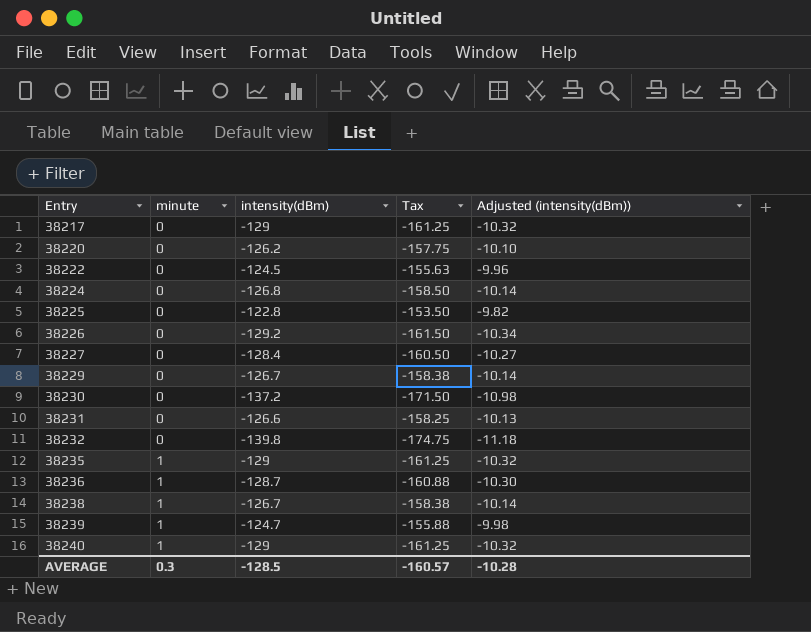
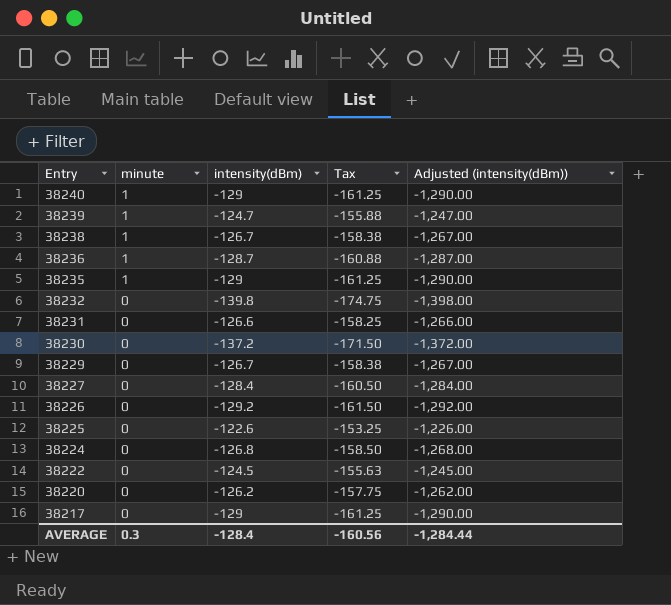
row order: Entry ascending -> Entry descending
column Adjusted (intensity(dBm)) | formula: [intensity(dBm)] * 0.08 -> [intensity(dBm)] * 10
38225 | intensity(dBm): -122.8 -> -122.6
38225 | Tax: -153.50 -> -153.25
AVERAGE | intensity(dBm): -128.5 -> -128.4
AVERAGE | Tax: -160.57 -> -160.56
AVERAGE | Adjusted (intensity(dBm)): -10.28 -> -1,284.44

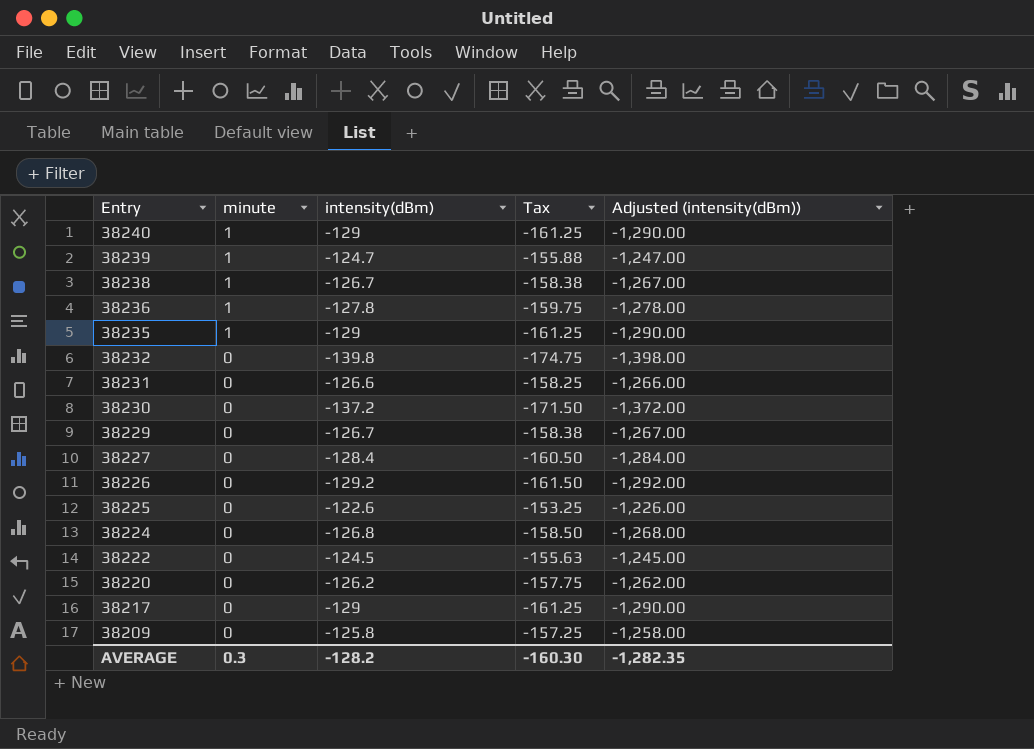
38236 | intensity(dBm): -128.7 -> -127.8
38236 | Tax: -160.88 -> -159.75
38236 | Adjusted (intensity(dBm)): -1,287.00 -> -1,278.00
row 38209: none -> 0 | -125.8 | -157.25 | -1,258.00
AVERAGE | intensity(dBm): -128.4 -> -128.2
AVERAGE | Tax: -160.56 -> -160.30
AVERAGE | Adjusted (intensity(dBm)): -1,284.44 -> -1,282.35

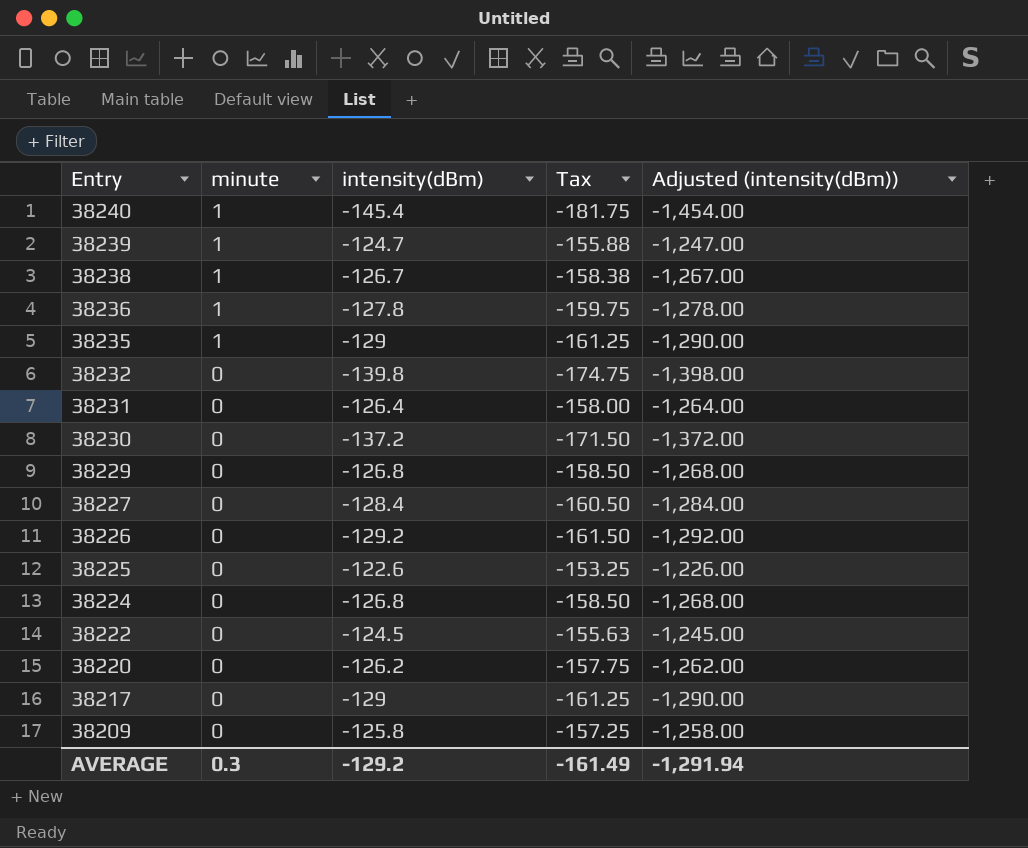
38240 | intensity(dBm): -129 -> -145.4
38240 | Tax: -161.25 -> -181.75
38240 | Adjusted (intensity(dBm)): -1,290.00 -> -1,454.00
38231 | intensity(dBm): -126.6 -> -126.4
38231 | Tax: -158.25 -> -158.00
38231 | Adjusted (intensity(dBm)): -1,266.00 -> -1,264.00
38229 | intensity(dBm): -126.7 -> -126.8
38229 | Tax: -158.38 -> -158.50
38229 | Adjusted (intensity(dBm)): -1,267.00 -> -1,268.00
AVERAGE | intensity(dBm): -128.2 -> -129.2
AVERAGE | Tax: -160.30 -> -161.49
AVERAGE | Adjusted (intensity(dBm)): -1,282.35 -> -1,291.94

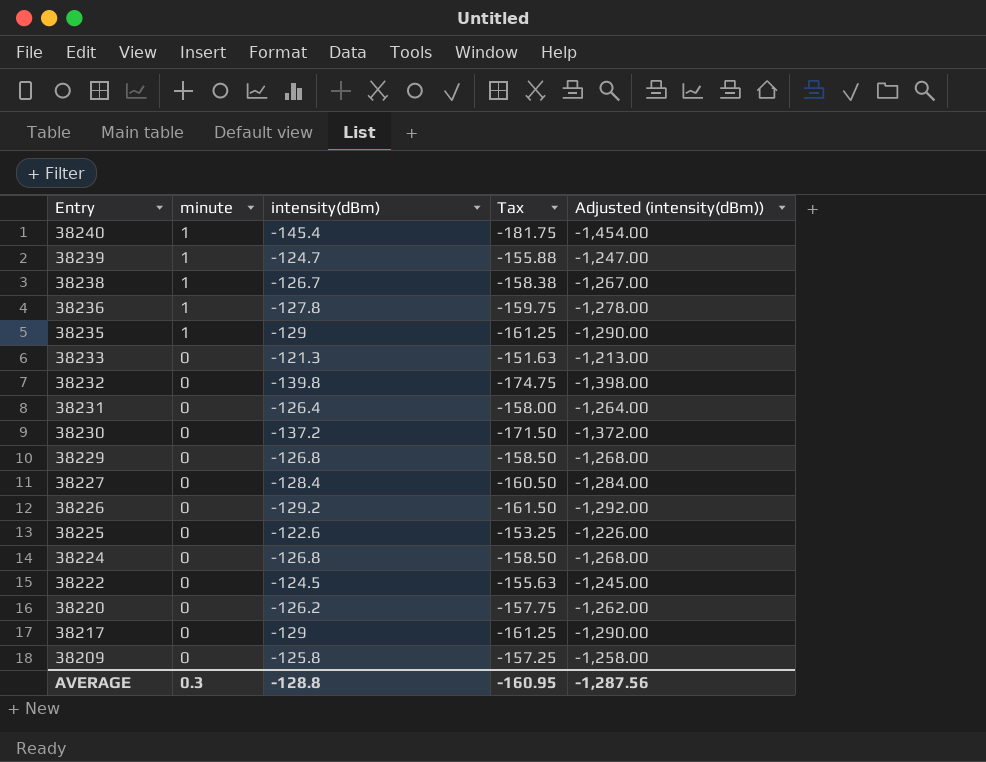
row 38233: none -> 0 | -121.3 | -151.63 | -1,213.00
AVERAGE | intensity(dBm): -129.2 -> -128.8
AVERAGE | Tax: -161.49 -> -160.95
AVERAGE | Adjusted (intensity(dBm)): -1,291.94 -> -1,287.56

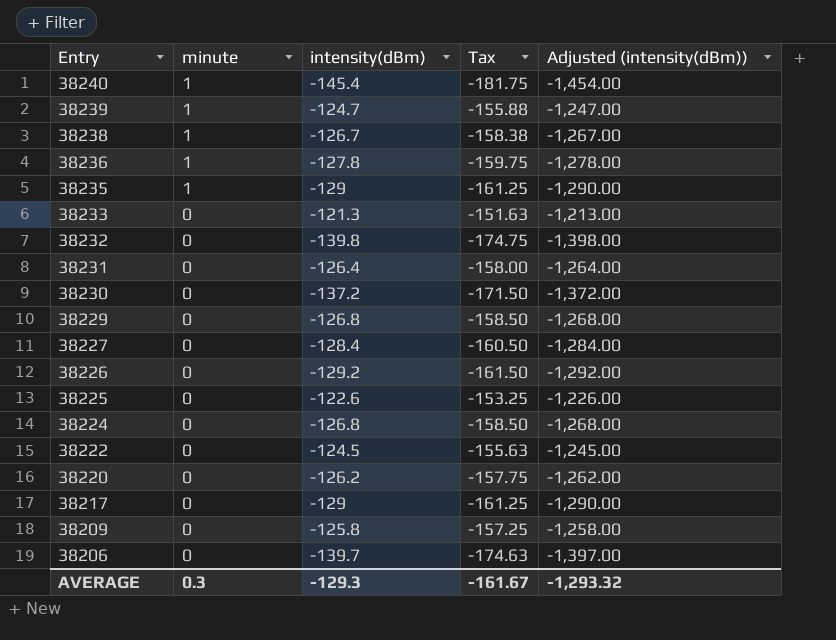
row 38206: none -> 0 | -139.7 | -174.63 | -1,397.00
AVERAGE | intensity(dBm): -128.8 -> -129.3
AVERAGE | Tax: -160.95 -> -161.67
AVERAGE | Adjusted (intensity(dBm)): -1,287.56 -> -1,293.32

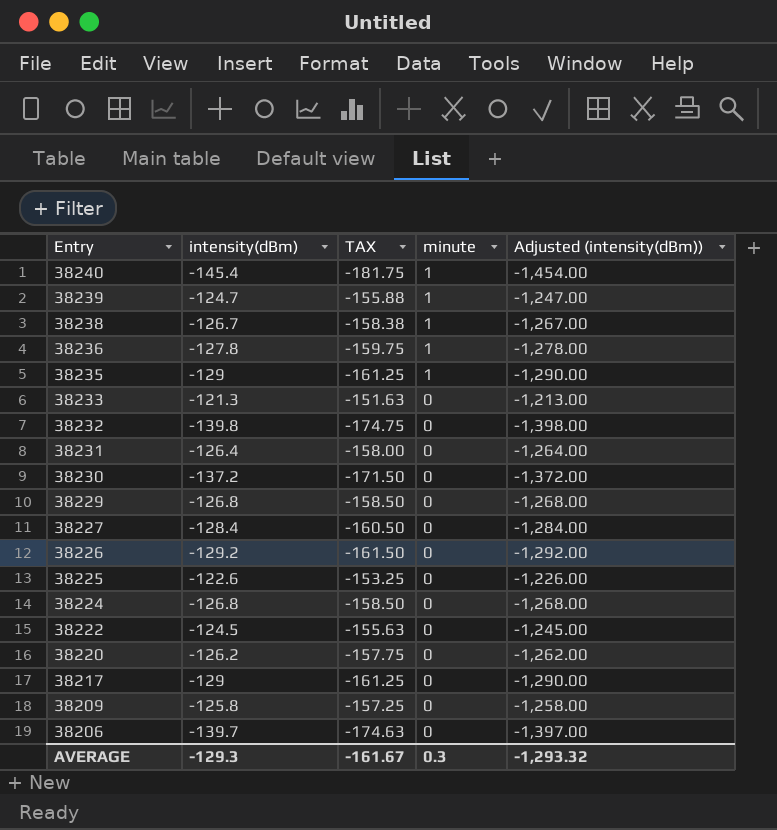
column name: Tax -> TAX
column minute | position: 2 -> 4

